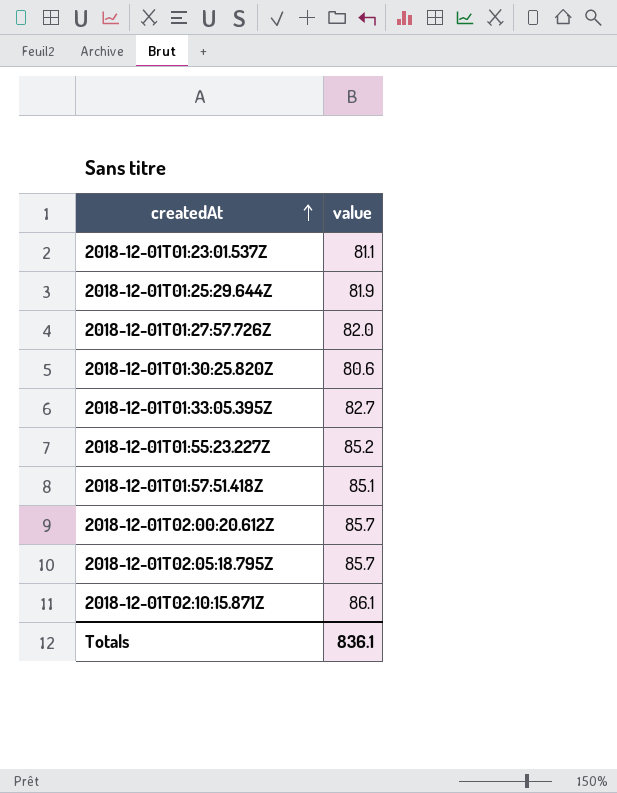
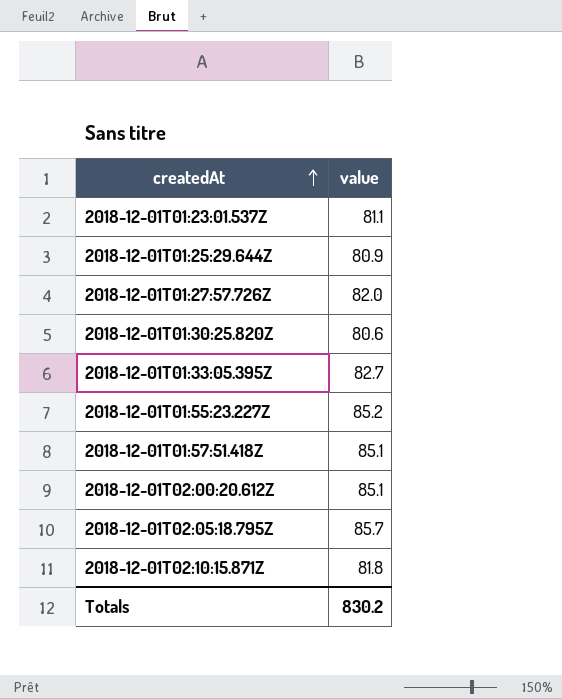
2018-12-01T01:25:29.644Z | value: 81.9 -> 80.9
2018-12-01T02:00:20.612Z | value: 85.7 -> 85.1
2018-12-01T02:10:15.871Z | value: 86.1 -> 81.8
Totals | value: 836.1 -> 830.2

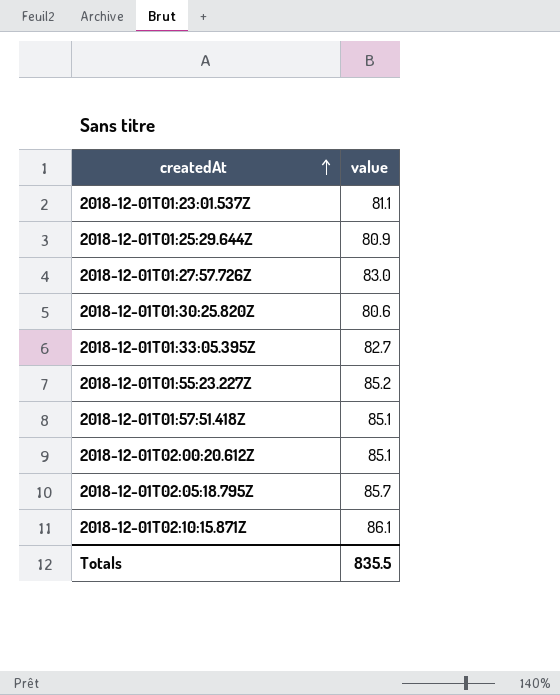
2018-12-01T01:27:57.726Z | value: 82.0 -> 83.0
2018-12-01T02:10:15.871Z | value: 81.8 -> 86.1
Totals | value: 830.2 -> 835.5

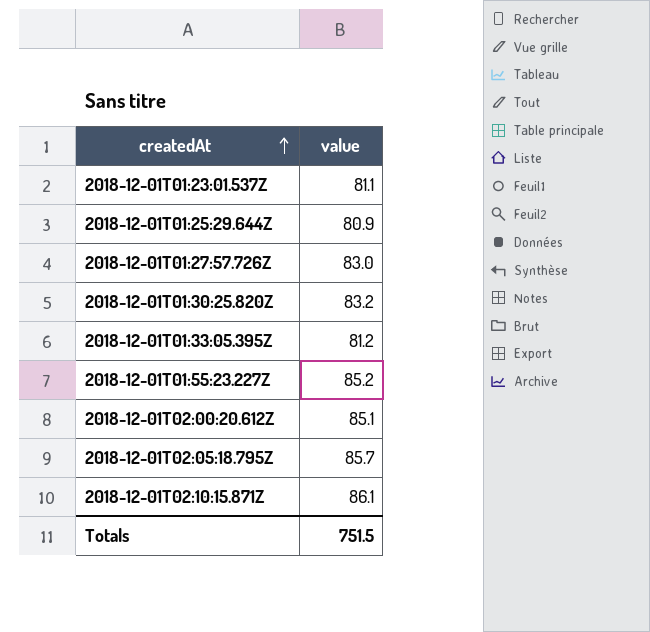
row 2018-12-01T01:57:51.418Z: 85.1 -> none
2018-12-01T01:30:25.820Z | value: 80.6 -> 83.2
2018-12-01T01:33:05.395Z | value: 82.7 -> 81.2
Totals | value: 835.5 -> 751.5

